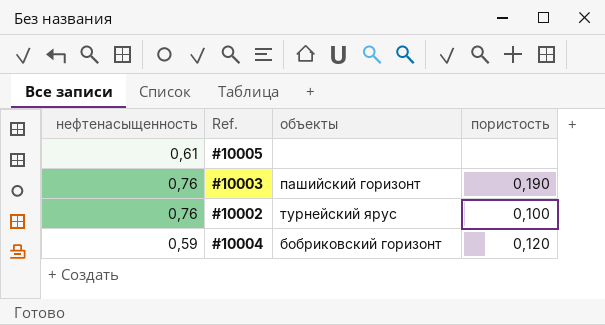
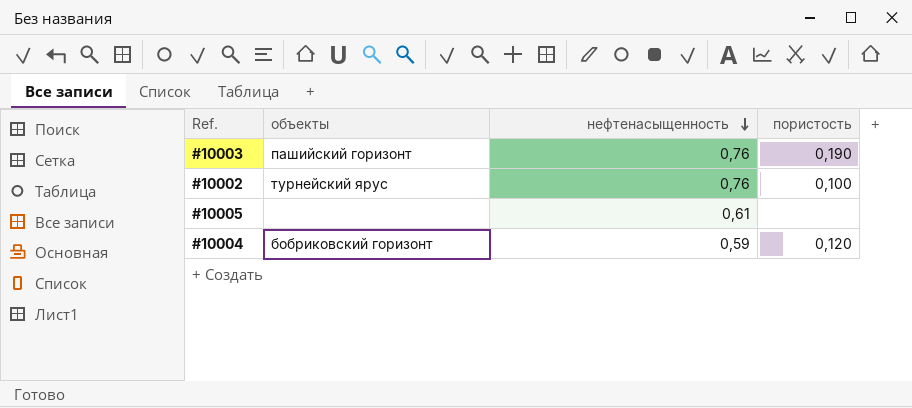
row order: none -> нефтенасыщенность descending
column нефтенасыщенность | position: 1 -> 3

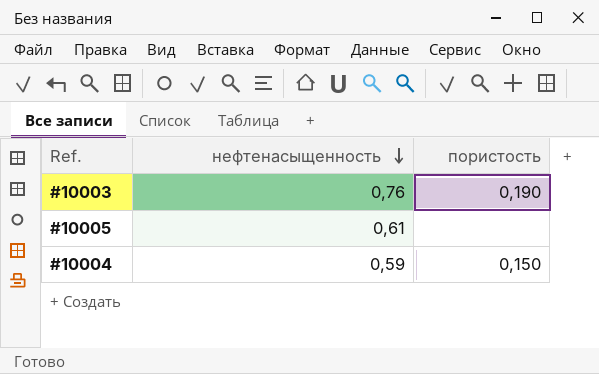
column объекты | position: 2 -> none
row #10002: турнейский ярус | 0,76 | 0,100 -> none
#10004 | пористость: 0,120 -> 0,150

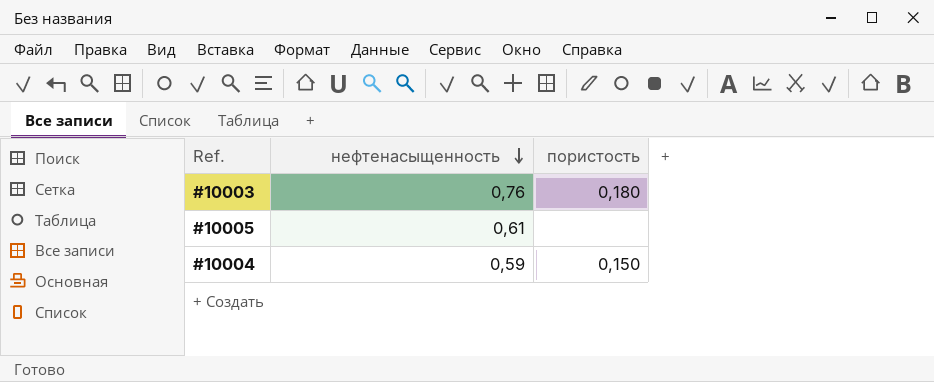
#10003 | пористость: 0,190 -> 0,180

